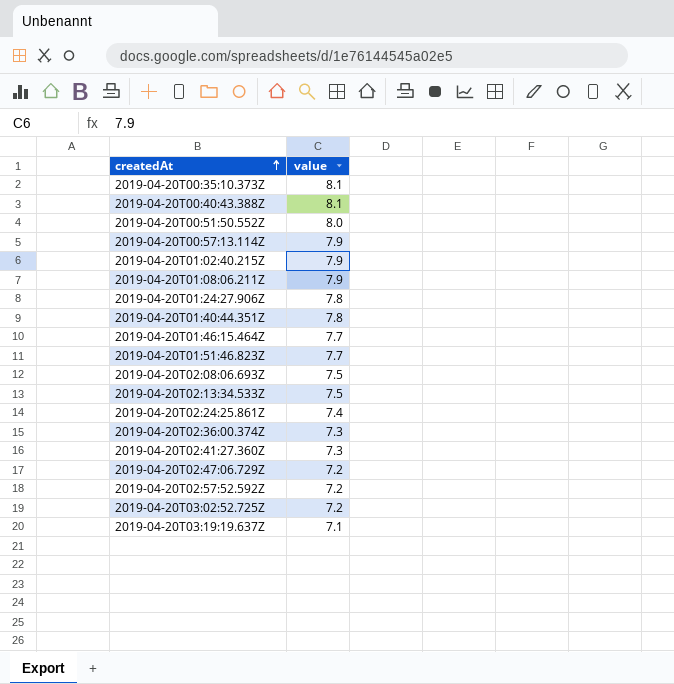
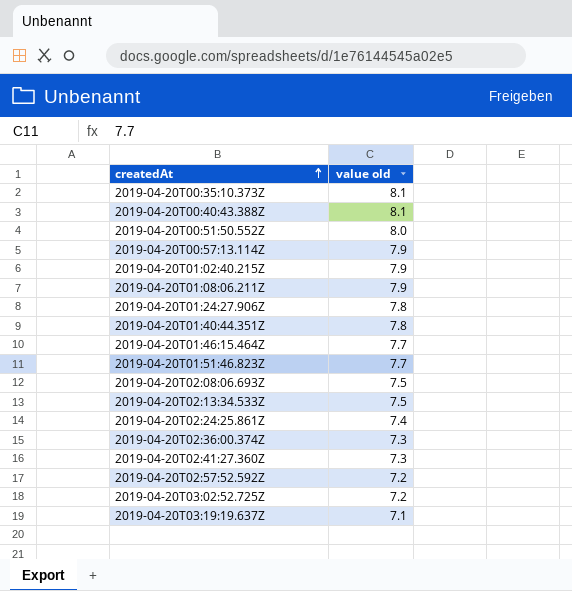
column name: value -> value old
row 2019-04-20T02:47:06.729Z: 7.2 -> none

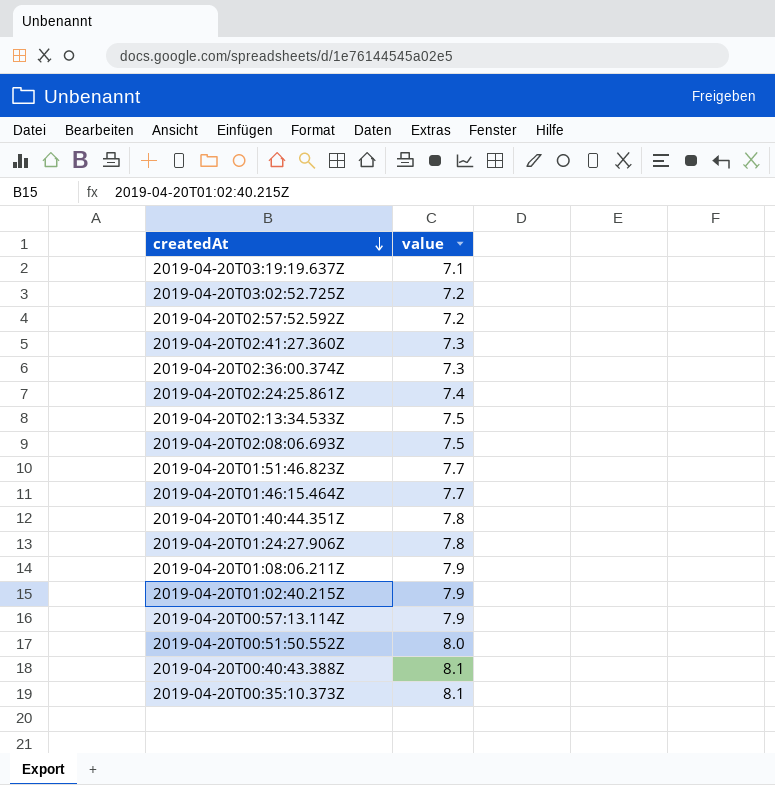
row order: createdAt ascending -> createdAt descending
column name: value old -> value

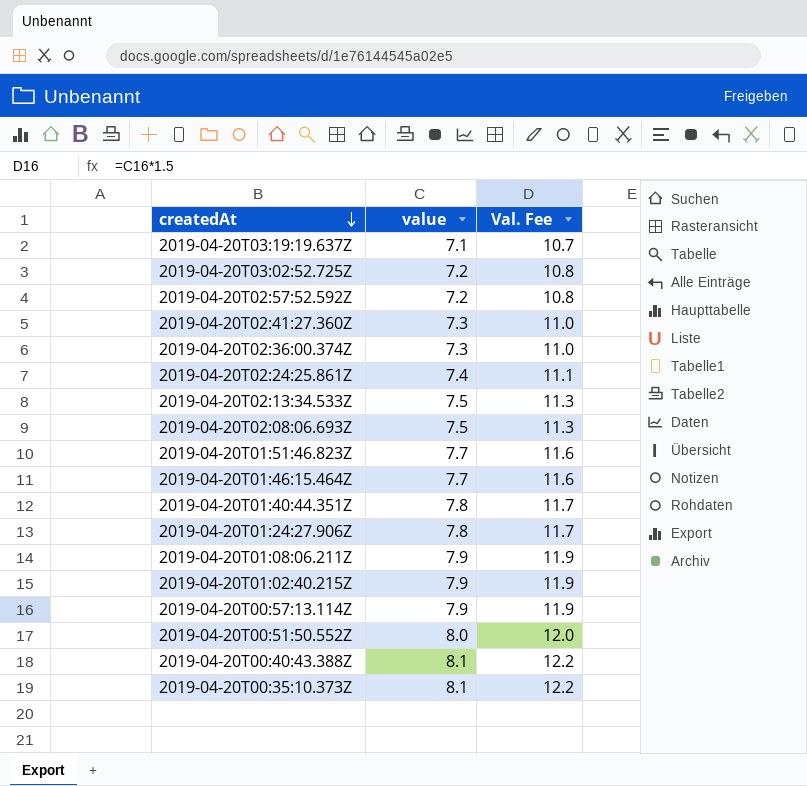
column Val. Fee | formula: none -> [value] * 1.5

